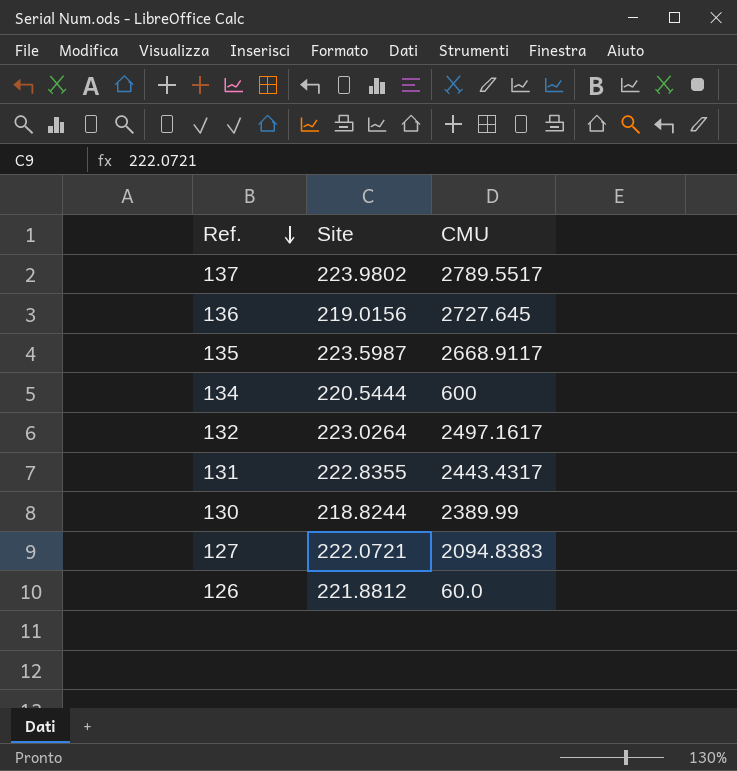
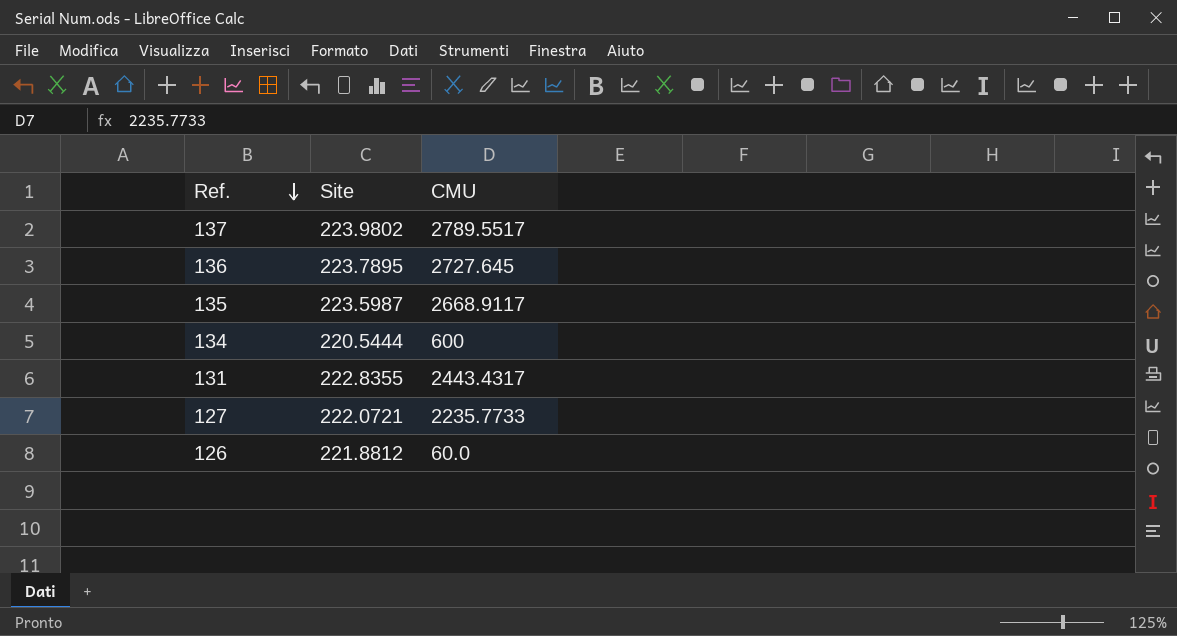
row 132: 223.0264 | 2497.1617 -> none
row 130: 218.8244 | 2389.99 -> none
136 | Site: 219.0156 -> 223.7895
127 | CMU: 2094.8383 -> 2235.7733

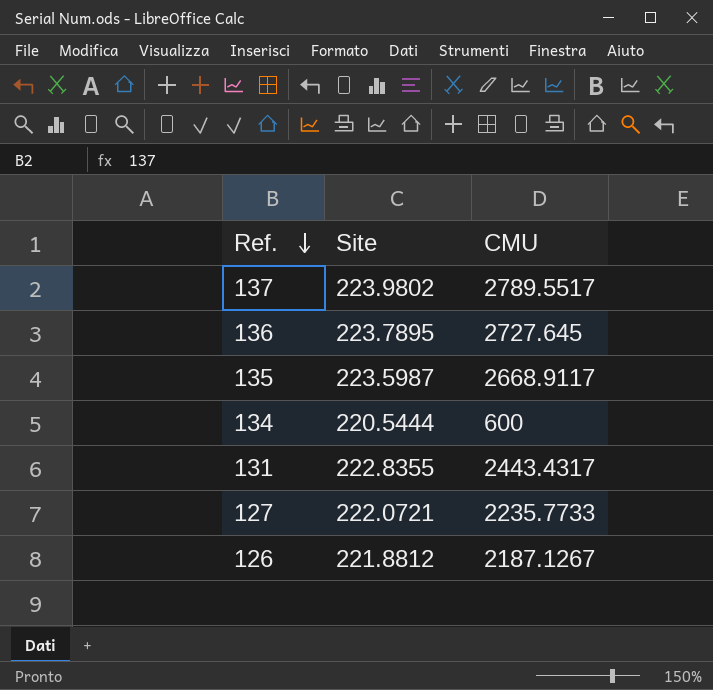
126 | CMU: 60.0 -> 2187.1267

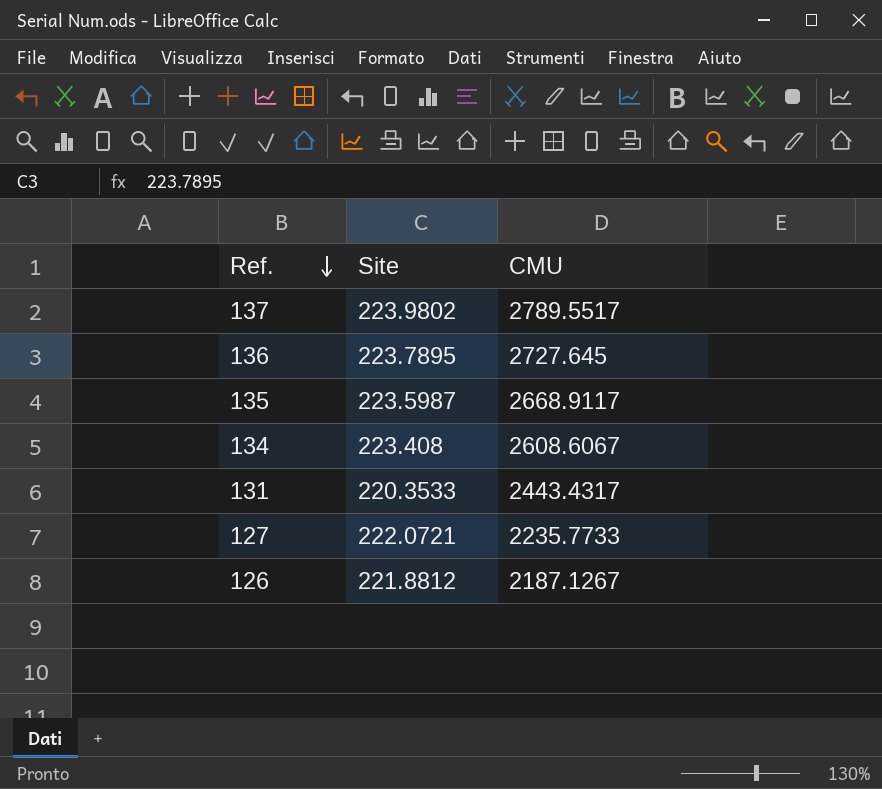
134 | Site: 220.5444 -> 223.408
134 | CMU: 600 -> 2608.6067
131 | Site: 222.8355 -> 220.3533

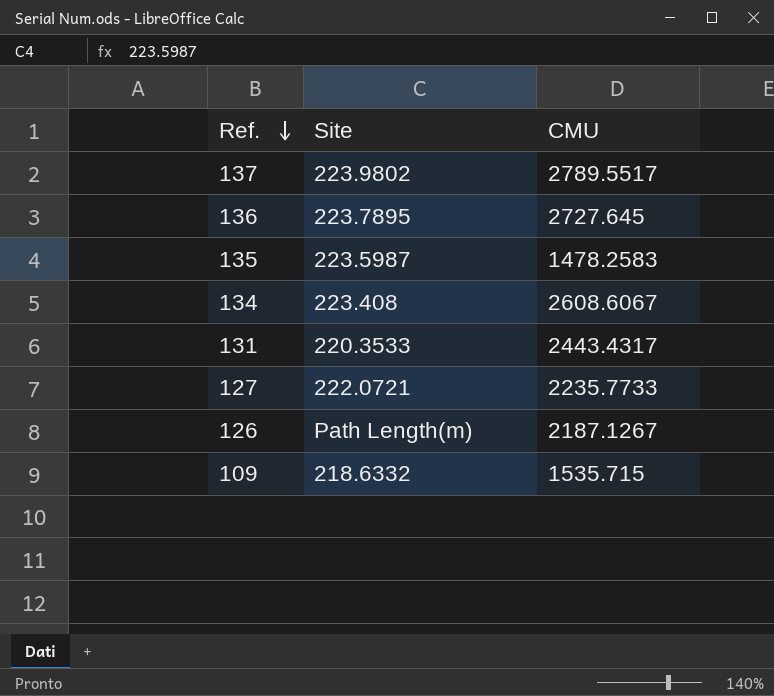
135 | CMU: 2668.9117 -> 1478.2583
126 | Site: 221.8812 -> Path Length(m)
row 109: none -> 218.6332 | 1535.715

